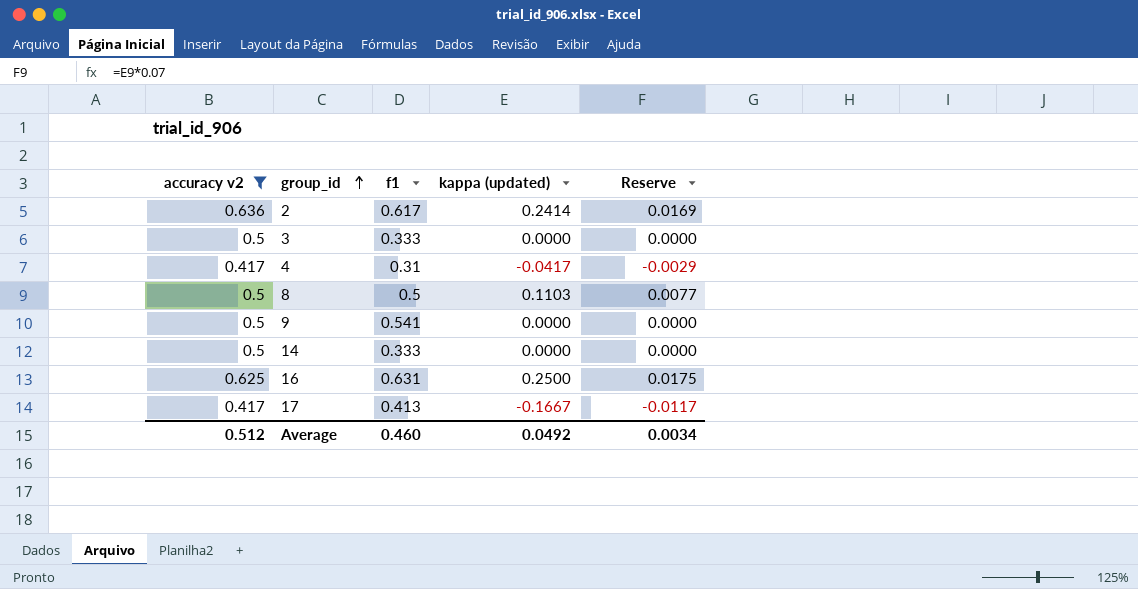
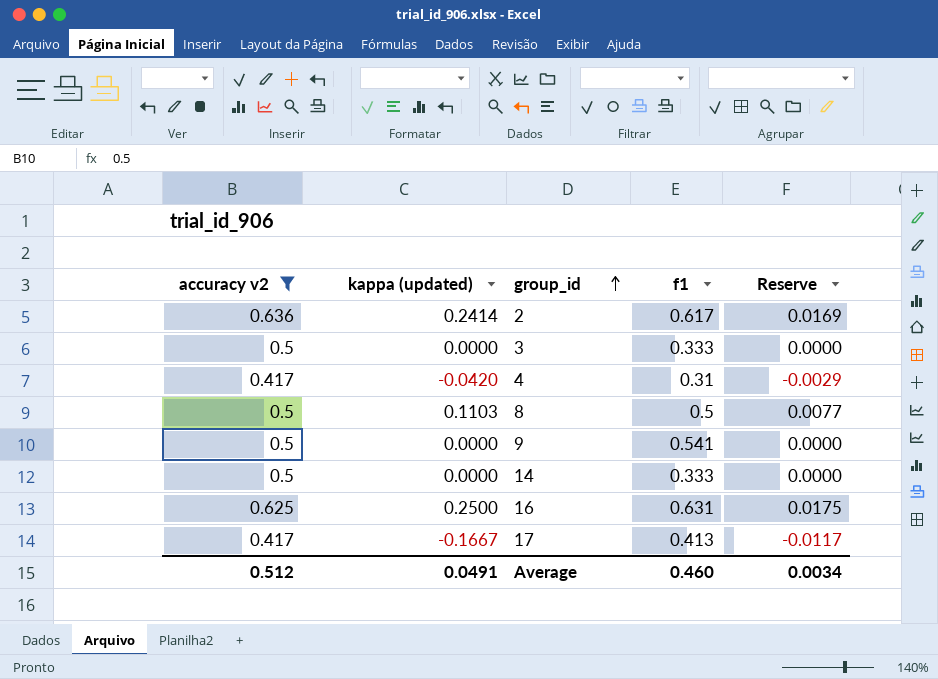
column kappa (updated) | position: 4 -> 2
4 | kappa (updated): -0.0417 -> -0.0420
Average | kappa (updated): 0.0492 -> 0.0491

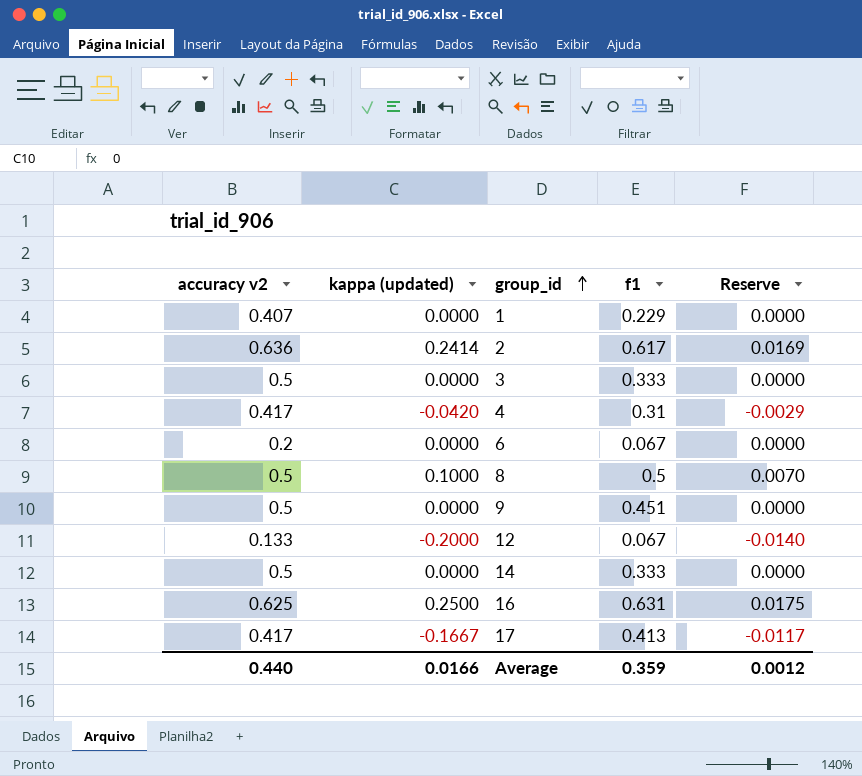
filter: accuracy v2 >= 0.417 -> none
8 | kappa (updated): 0.1103 -> 0.1000
8 | Reserve: 0.0077 -> 0.0070
9 | f1: 0.541 -> 0.451
Average | accuracy v2: 0.512 -> 0.440
Average | kappa (updated): 0.0491 -> 0.0166
Average | f1: 0.460 -> 0.359
Average | Reserve: 0.0034 -> 0.0012

